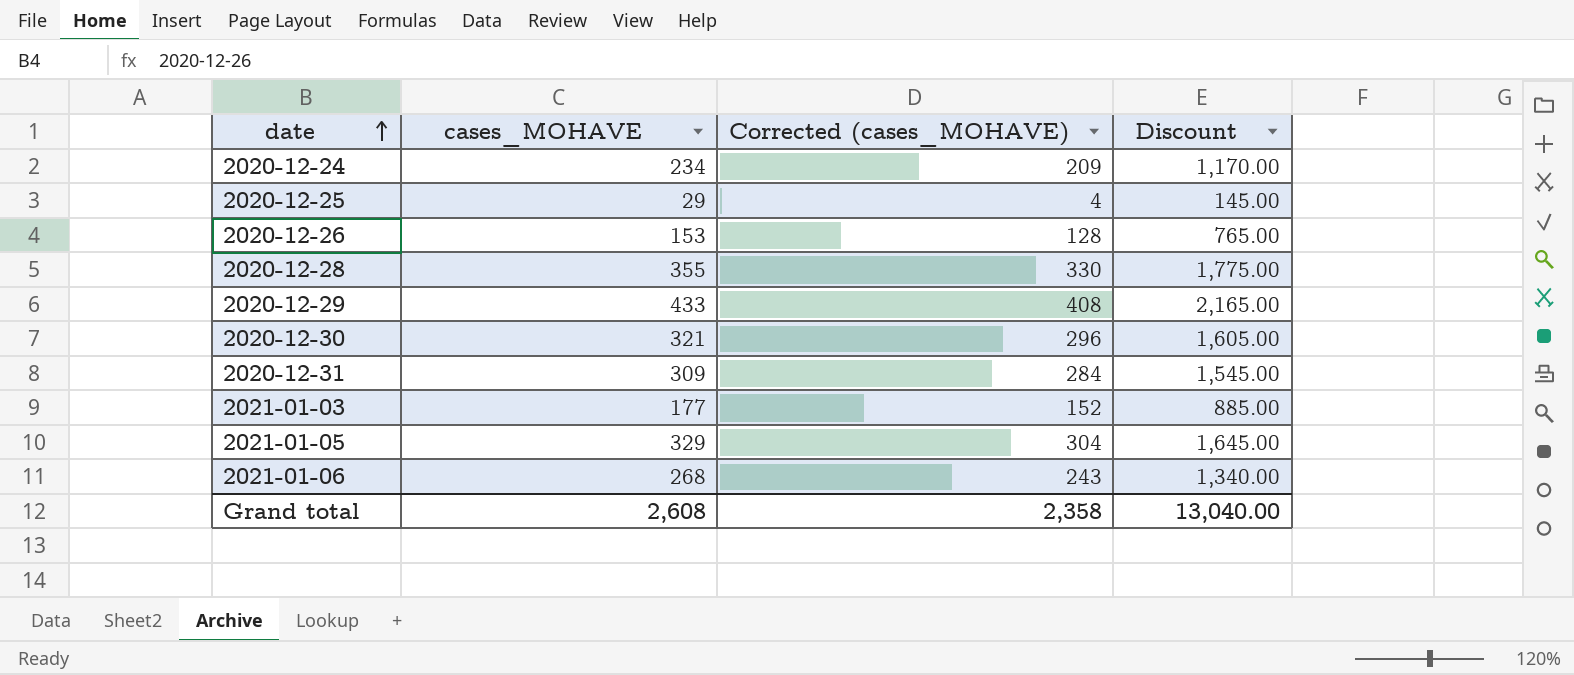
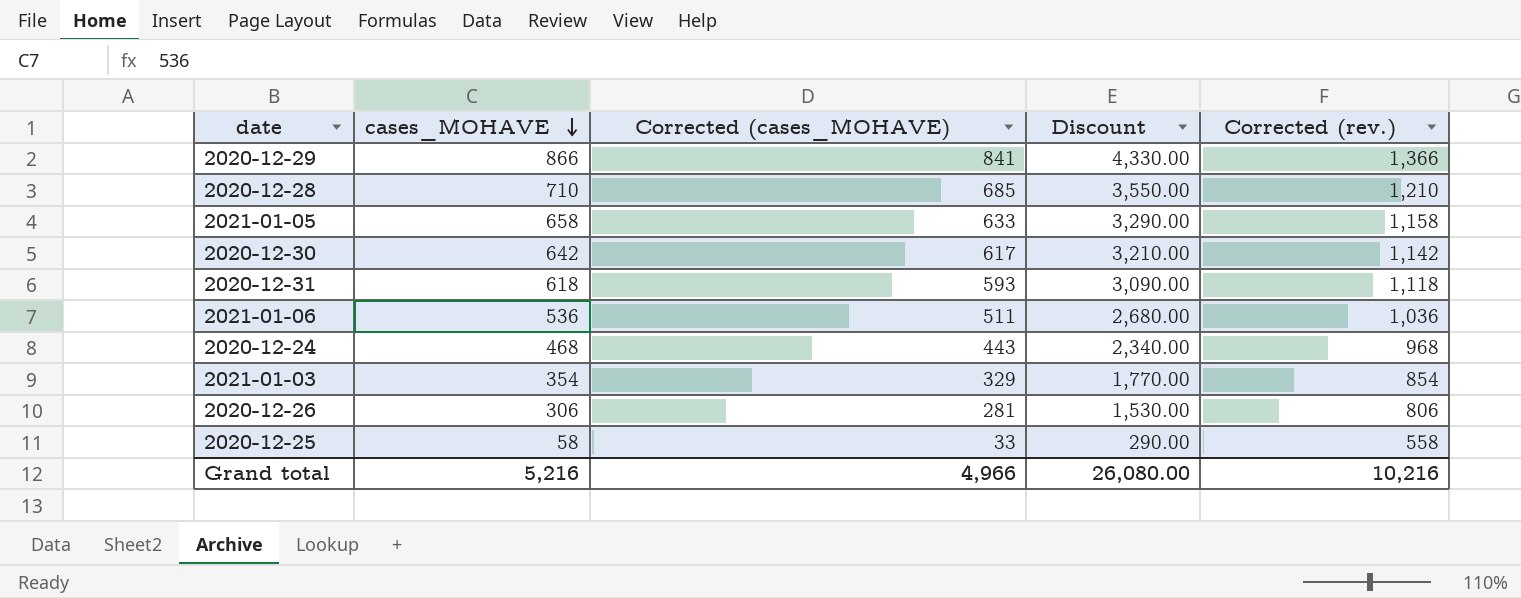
row order: date ascending -> cases_MOHAVE descending
column Corrected (rev.) | formula: none -> [cases_MOHAVE] + 500
2020-12-29 | cases_MOHAVE: 433 -> 866
2020-12-29 | Corrected (cases_MOHAVE): 408 -> 841
2020-12-29 | Discount: 2,165.00 -> 4,330.00
2020-12-28 | cases_MOHAVE: 355 -> 710
2020-12-28 | Corrected (cases_MOHAVE): 330 -> 685
2020-12-28 | Discount: 1,775.00 -> 3,550.00
2021-01-05 | cases_MOHAVE: 329 -> 658
2021-01-05 | Corrected (cases_MOHAVE): 304 -> 633
2021-01-05 | Discount: 1,645.00 -> 3,290.00
2020-12-30 | cases_MOHAVE: 321 -> 642
2020-12-30 | Corrected (cases_MOHAVE): 296 -> 617
2020-12-30 | Discount: 1,605.00 -> 3,210.00
2020-12-31 | cases_MOHAVE: 309 -> 618
2020-12-31 | Corrected (cases_MOHAVE): 284 -> 593
2020-12-31 | Discount: 1,545.00 -> 3,090.00
2021-01-06 | cases_MOHAVE: 268 -> 536
2021-01-06 | Corrected (cases_MOHAVE): 243 -> 511
2021-01-06 | Discount: 1,340.00 -> 2,680.00
2020-12-24 | cases_MOHAVE: 234 -> 468
2020-12-24 | Corrected (cases_MOHAVE): 209 -> 443
2020-12-24 | Discount: 1,170.00 -> 2,340.00
2021-01-03 | cases_MOHAVE: 177 -> 354
2021-01-03 | Corrected (cases_MOHAVE): 152 -> 329
2021-01-03 | Discount: 885.00 -> 1,770.00
2020-12-26 | cases_MOHAVE: 153 -> 306
2020-12-26 | Corrected (cases_MOHAVE): 128 -> 281
2020-12-26 | Discount: 765.00 -> 1,530.00
2020-12-25 | cases_MOHAVE: 29 -> 58
2020-12-25 | Corrected (cases_MOHAVE): 4 -> 33
2020-12-25 | Discount: 145.00 -> 290.00
Grand total | cases_MOHAVE: 2,608 -> 5,216
Grand total | Corrected (cases_MOHAVE): 2,358 -> 4,966
Grand total | Discount: 13,040.00 -> 26,080.00

